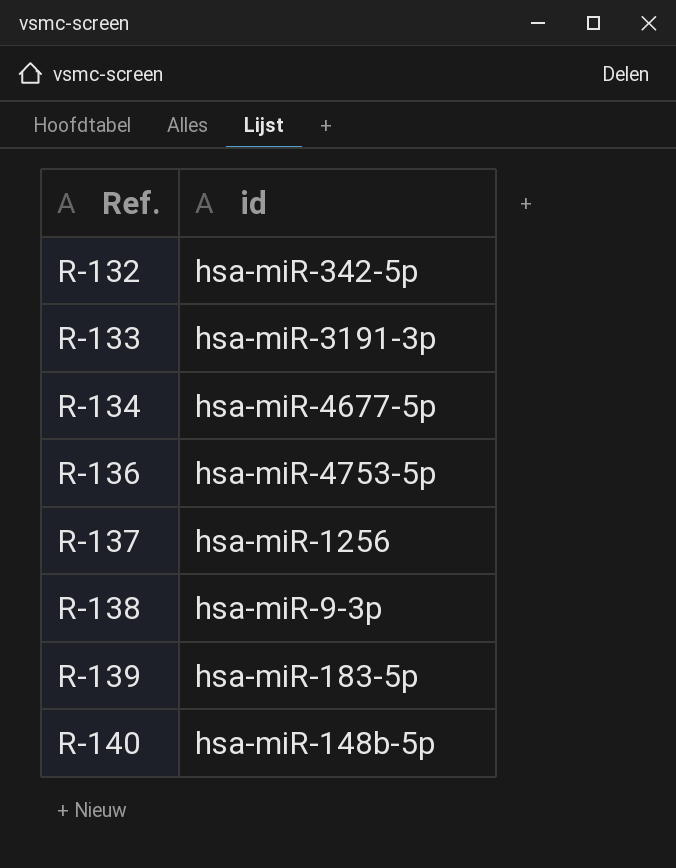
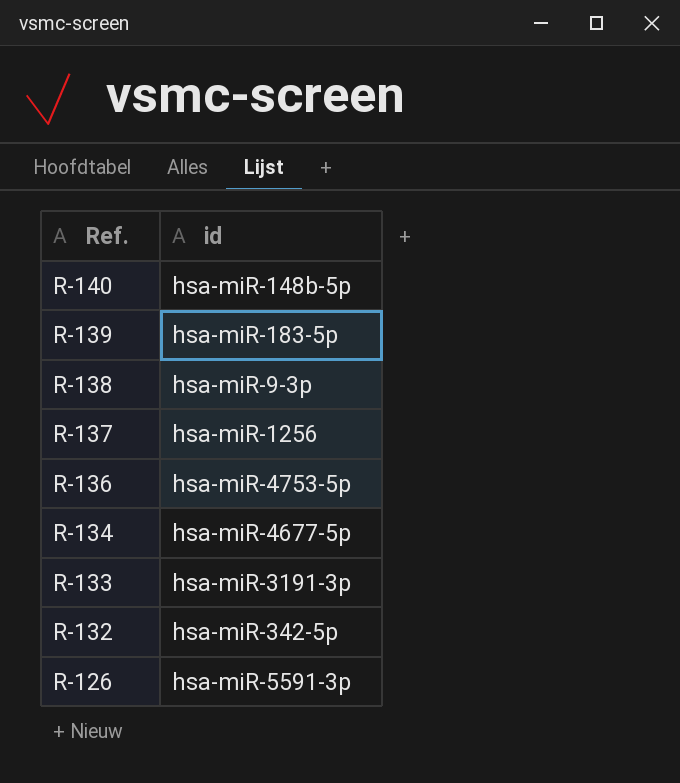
row order: Ref. ascending -> Ref. descending
row R-126: none -> hsa-miR-5591-3p

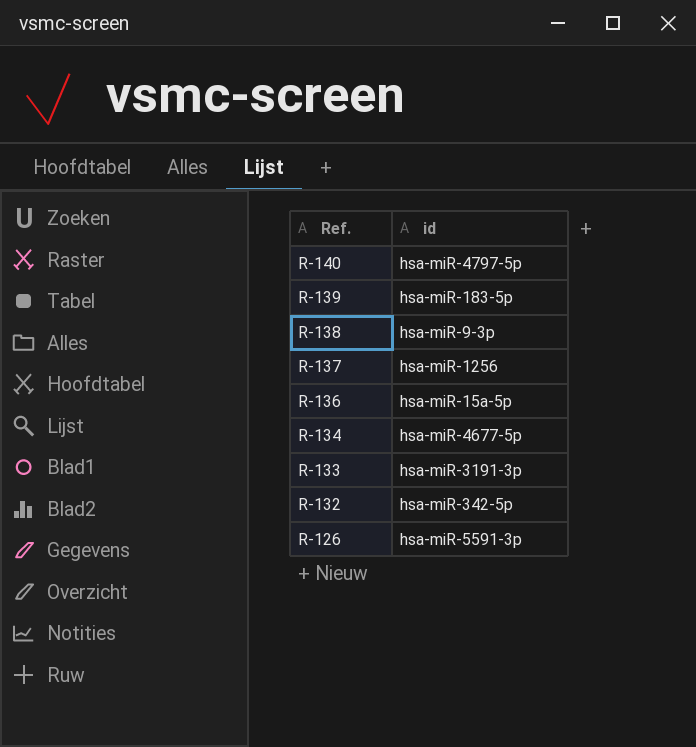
R-140 | id: hsa-miR-148b-5p -> hsa-miR-4797-5p
R-136 | id: hsa-miR-4753-5p -> hsa-miR-15a-5p

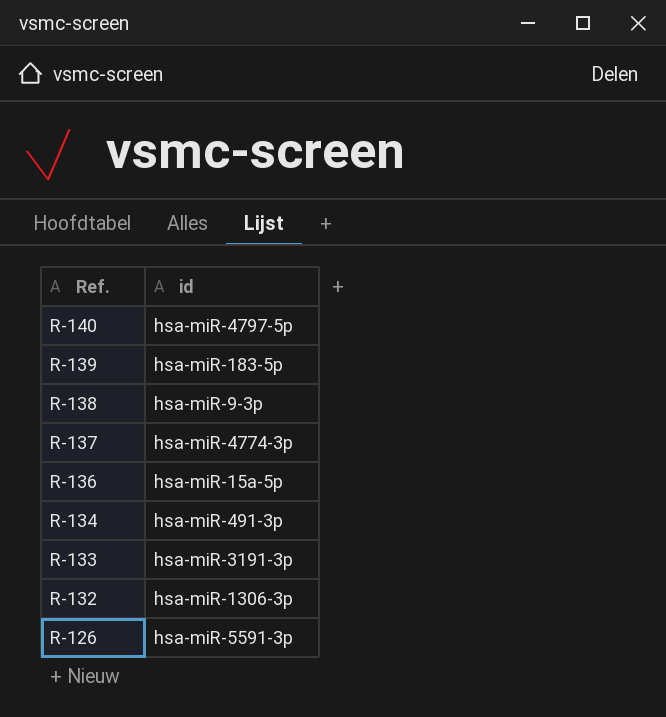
R-137 | id: hsa-miR-1256 -> hsa-miR-4774-3p
R-134 | id: hsa-miR-4677-5p -> hsa-miR-491-3p
R-132 | id: hsa-miR-342-5p -> hsa-miR-1306-3p

